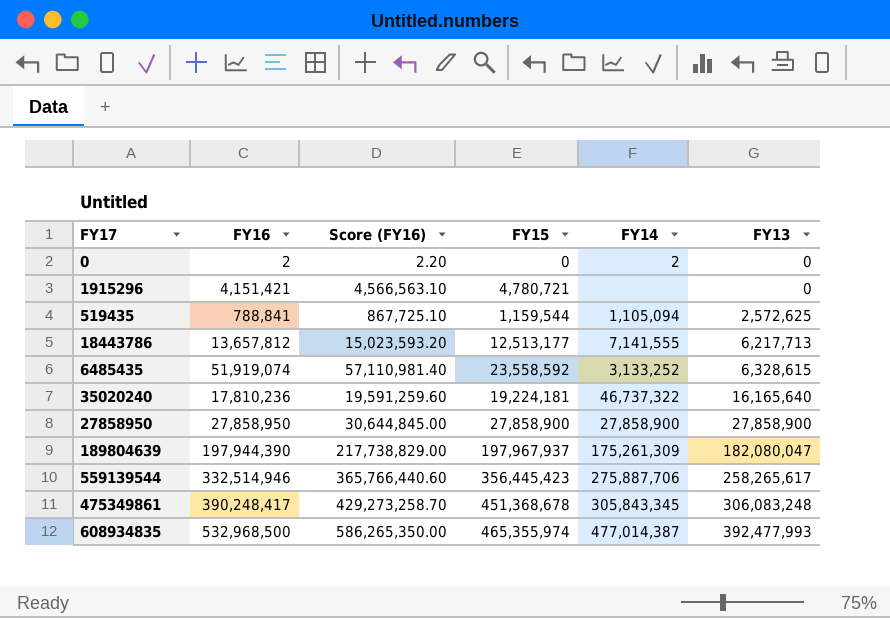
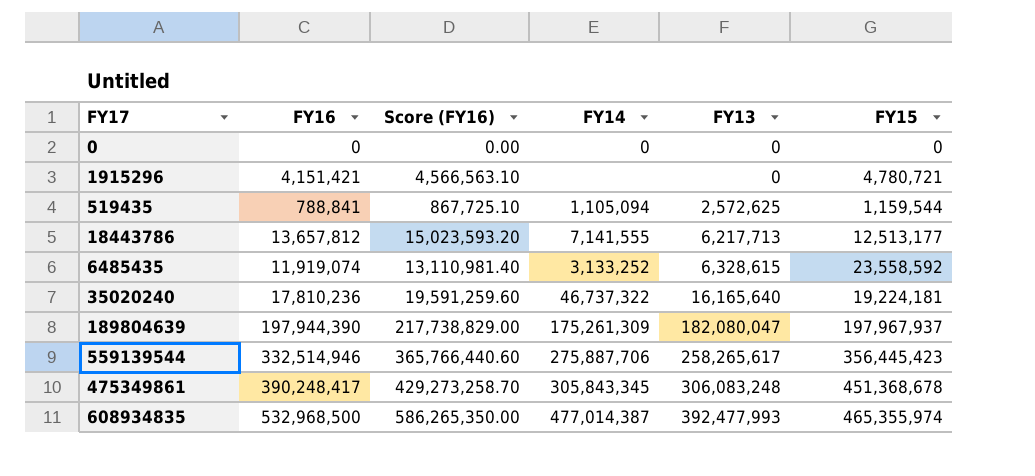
column FY15 | position: 4 -> 6
row 27858950: 27,858,950 | 30,644,845.00 | 27,858,900 | 27,858,900 | 27,858,900 -> none
0 | FY16: 2 -> 0
0 | Score (FY16): 2.20 -> 0.00
0 | FY14: 2 -> 0
6485435 | FY16: 51,919,074 -> 11,919,074
6485435 | Score (FY16): 57,110,981.40 -> 13,110,981.40

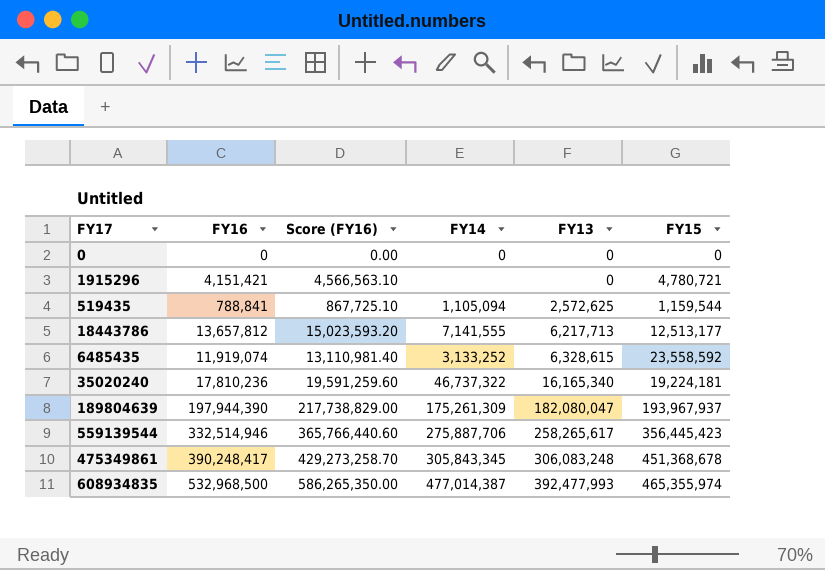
35020240 | FY13: 16,165,640 -> 16,165,340
189804639 | FY15: 197,967,937 -> 193,967,937

